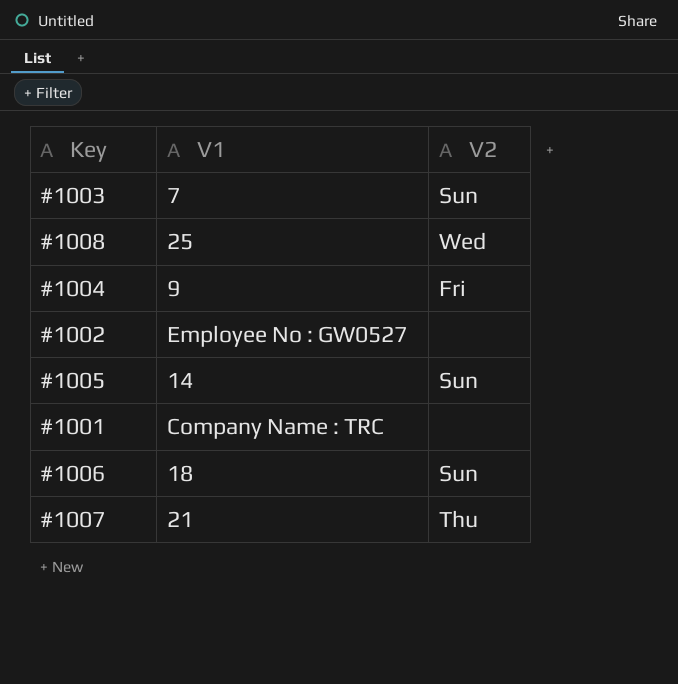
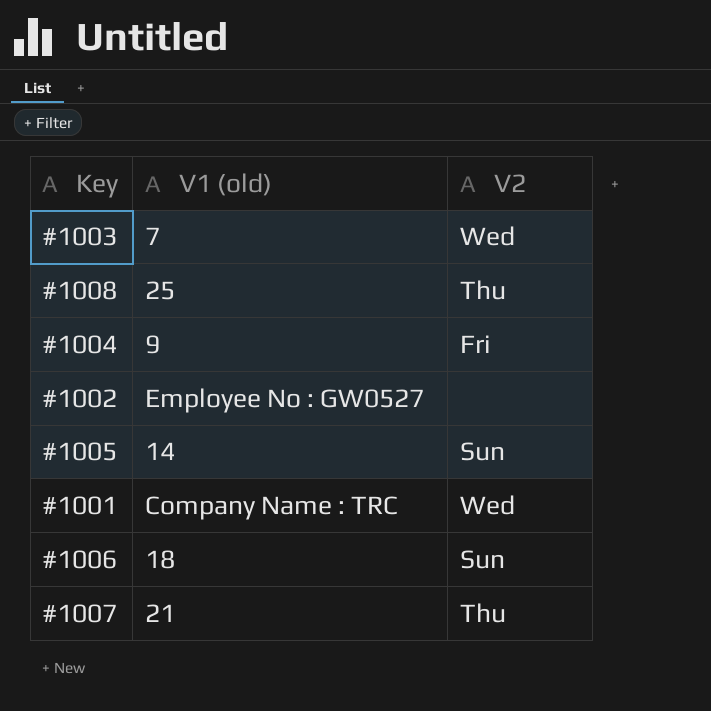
column name: V1 -> V1 (old)
#1003 | V2: Sun -> Wed
#1008 | V2: Wed -> Thu
#1001 | V2: none -> Wed

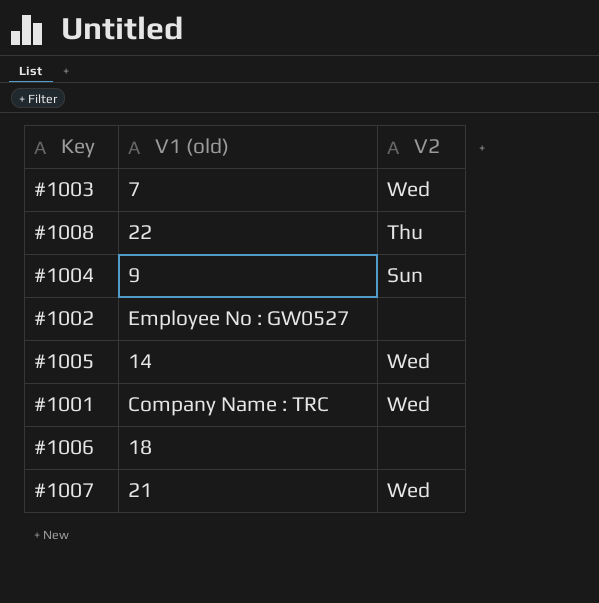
#1008 | V1 (old): 25 -> 22
#1004 | V2: Fri -> Sun
#1005 | V2: Sun -> Wed
#1006 | V2: Sun -> none
#1007 | V2: Thu -> Wed

